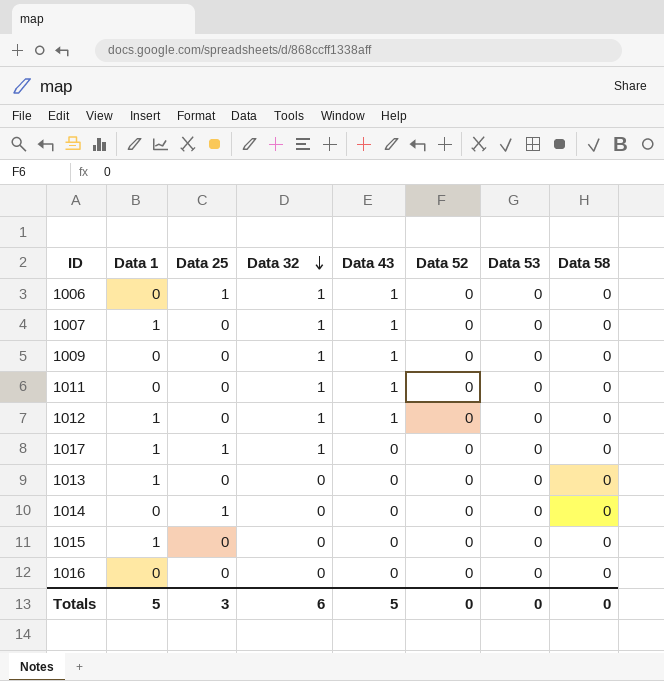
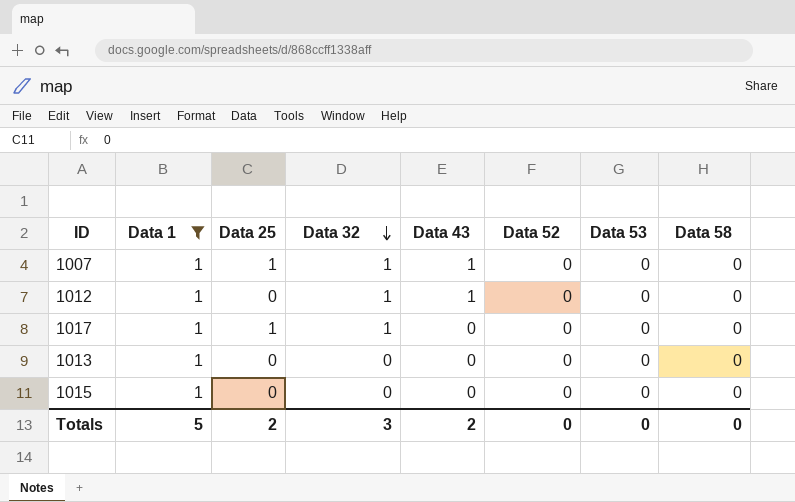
filter: none -> Data 1 = 1
1007 | Data 25: 0 -> 1
Totals | Data 25: 3 -> 2
Totals | Data 32: 6 -> 3
Totals | Data 43: 5 -> 2

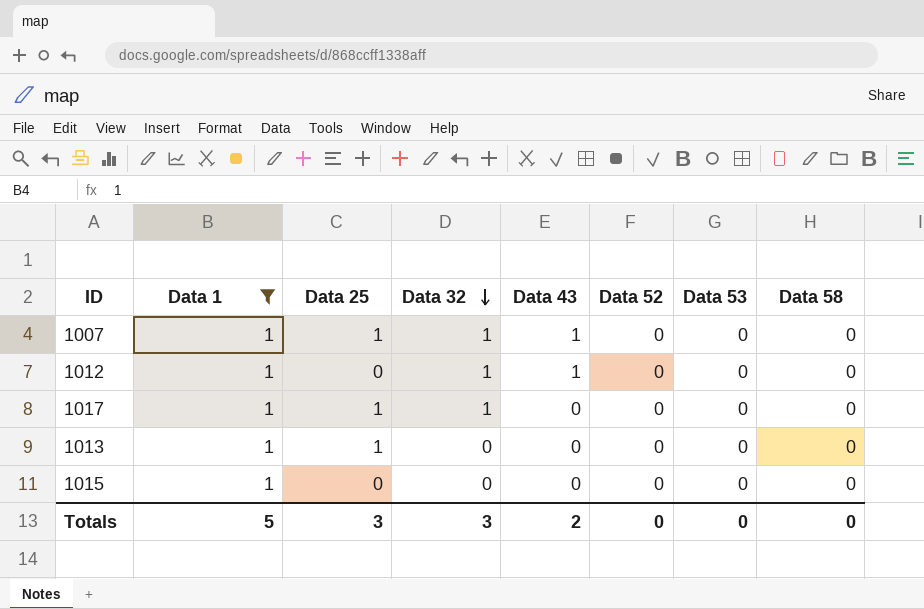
1013 | Data 25: 0 -> 1
Totals | Data 25: 2 -> 3

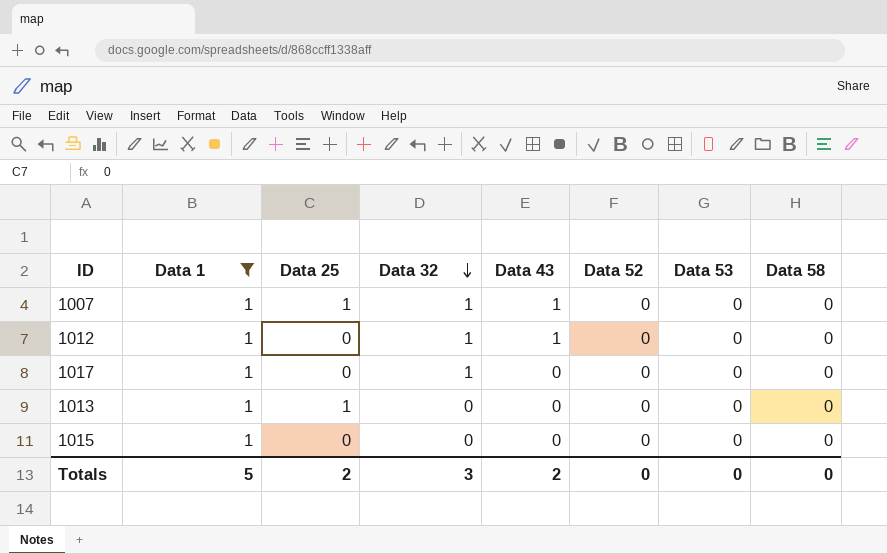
1017 | Data 25: 1 -> 0
Totals | Data 25: 3 -> 2

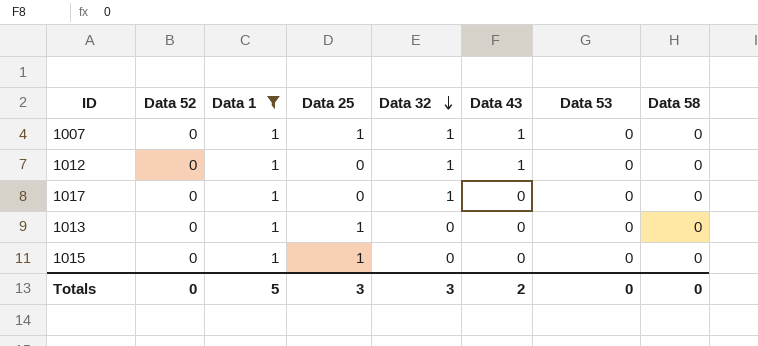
column Data 52 | position: 6 -> 2
1015 | Data 25: 0 -> 1
Totals | Data 25: 2 -> 3

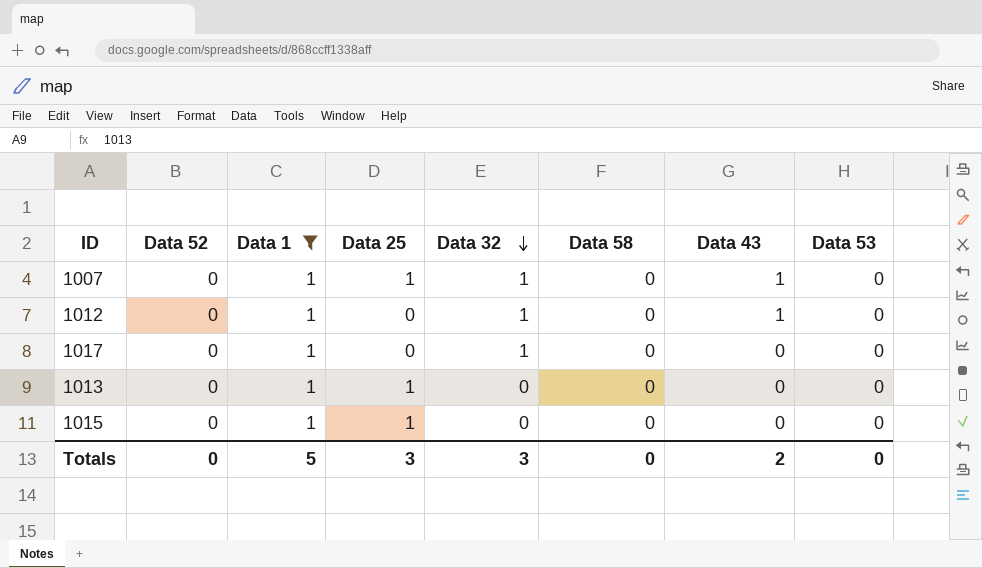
column Data 58 | position: 8 -> 6

